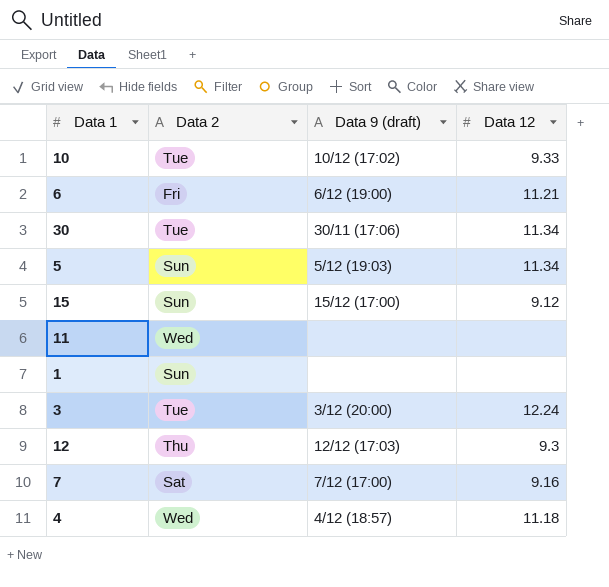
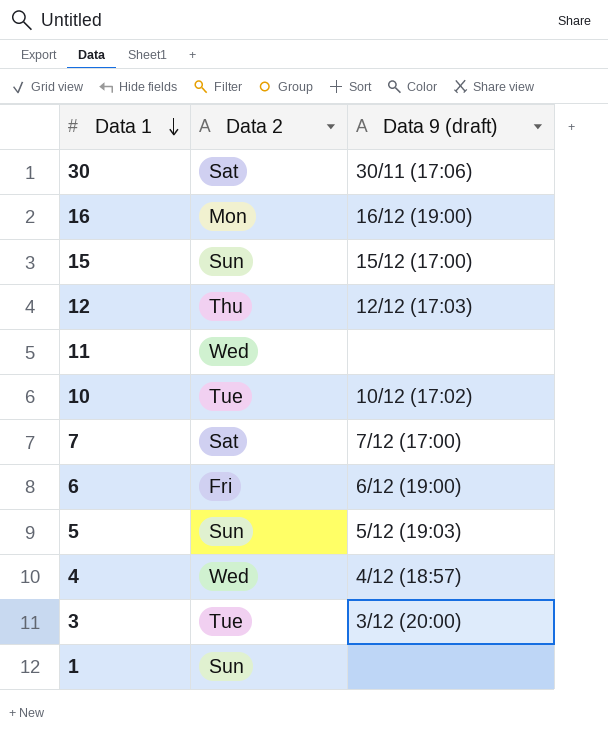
row order: none -> Data 1 descending
column Data 12 | position: 4 -> none
30 | Data 2: Tue -> Sat
row 16: none -> Mon | 16/12 (19:00)

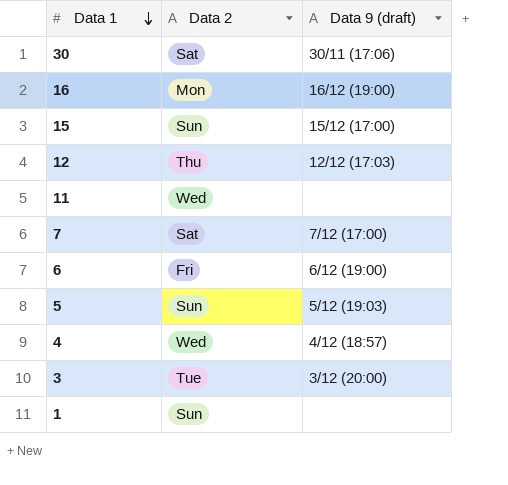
row 10: Tue | 10/12 (17:02) -> none

